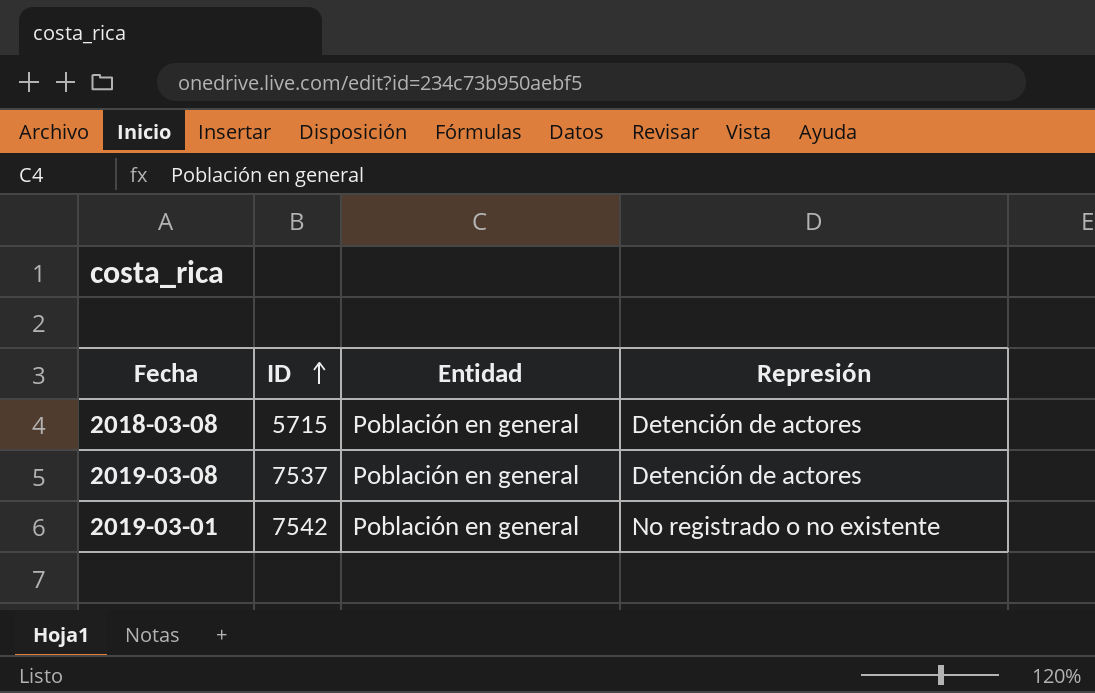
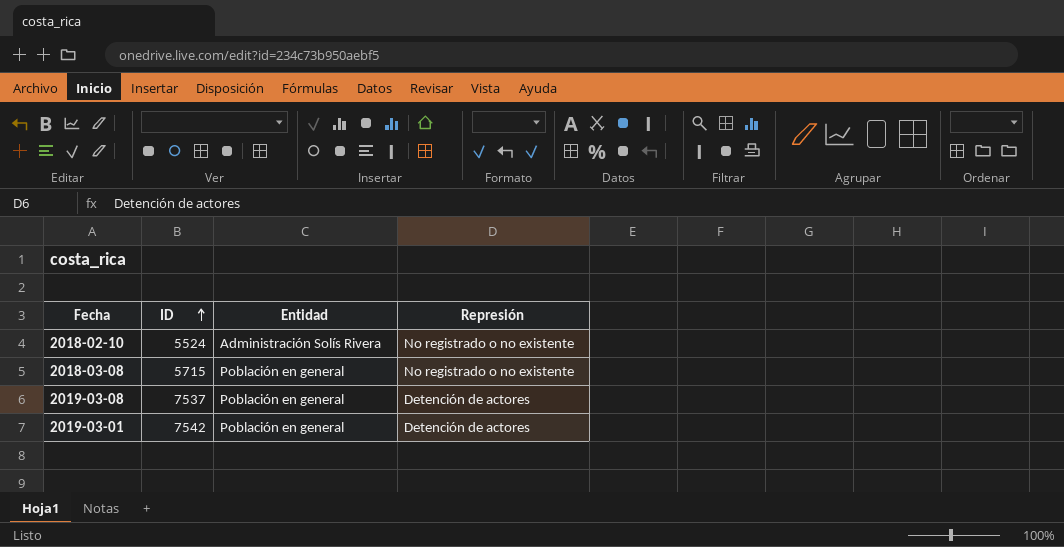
row 2018-02-10: none -> 5524 | Administración Solís Rivera | No registrado o no existente
2018-03-08 | Represión: Detención de actores -> No registrado o no existente
2019-03-01 | Represión: No registrado o no existente -> Detención de actores

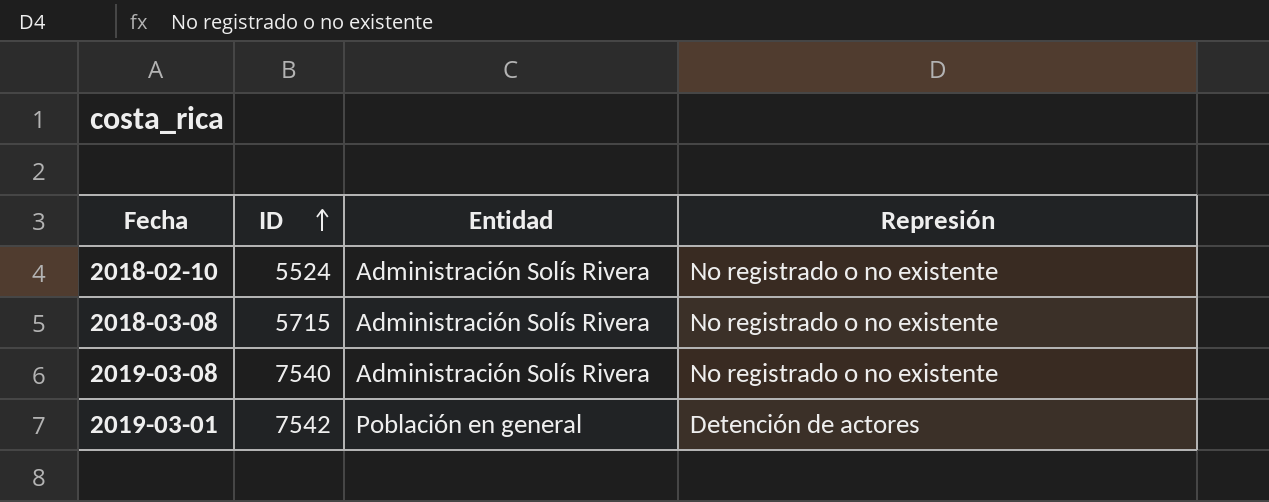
2018-03-08 | Entidad: Población en general -> Administración Solís Rivera
2019-03-08 | ID: 7537 -> 7540
2019-03-08 | Entidad: Población en general -> Administración Solís Rivera
2019-03-08 | Represión: Detención de actores -> No registrado o no existente

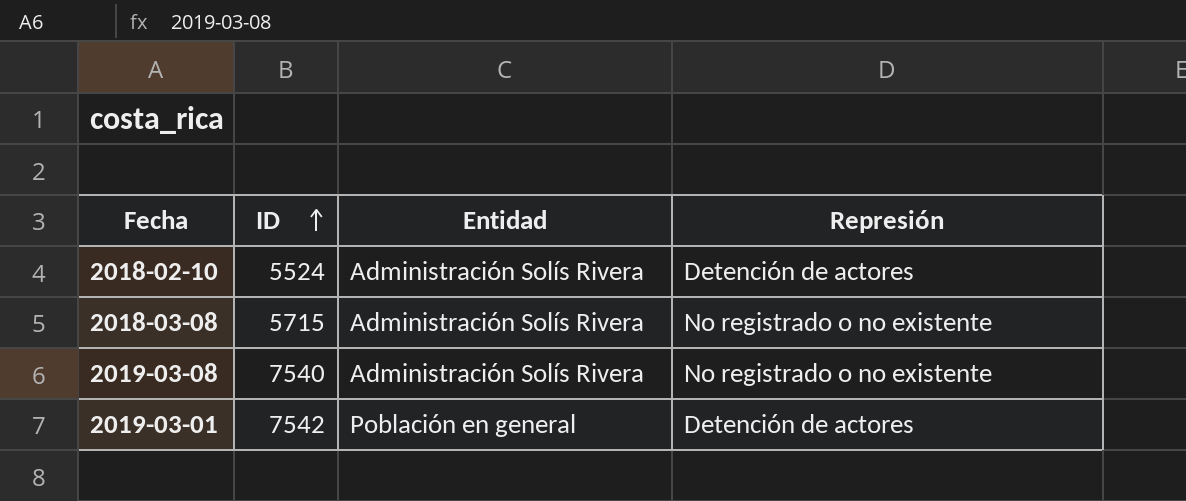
2018-02-10 | Represión: No registrado o no existente -> Detención de actores

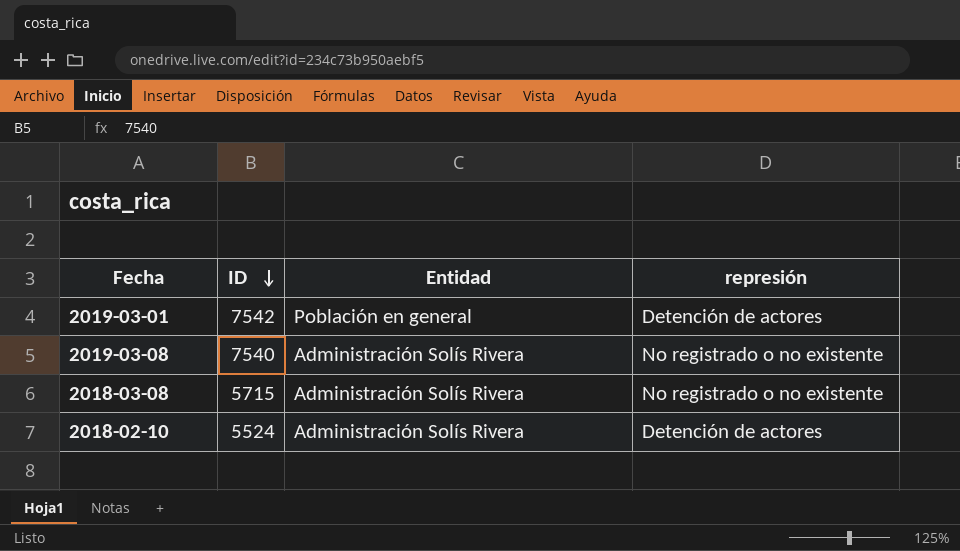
row order: ID ascending -> ID descending
column name: Represión -> represión

